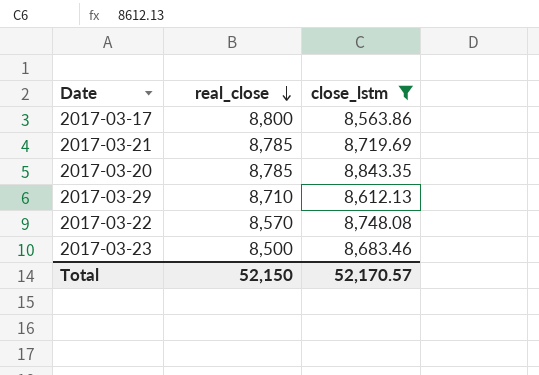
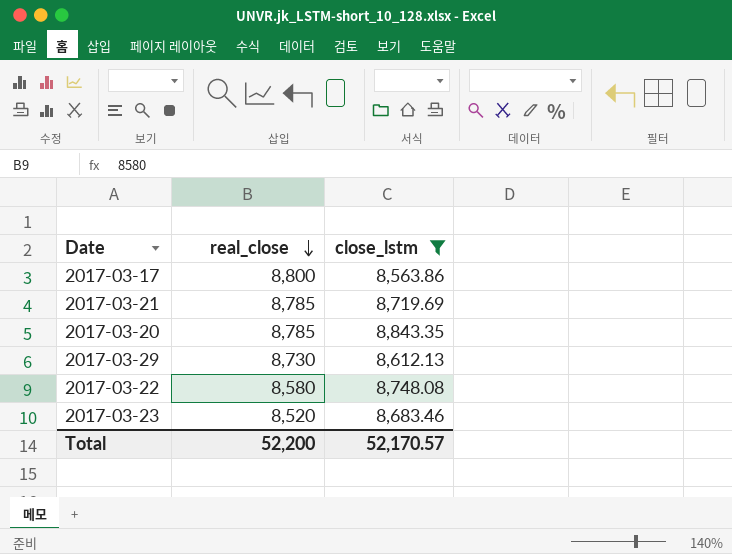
2017-03-29 | real_close: 8,710 -> 8,730
2017-03-22 | real_close: 8,570 -> 8,580
2017-03-23 | real_close: 8,500 -> 8,520
Total | real_close: 52,150 -> 52,200

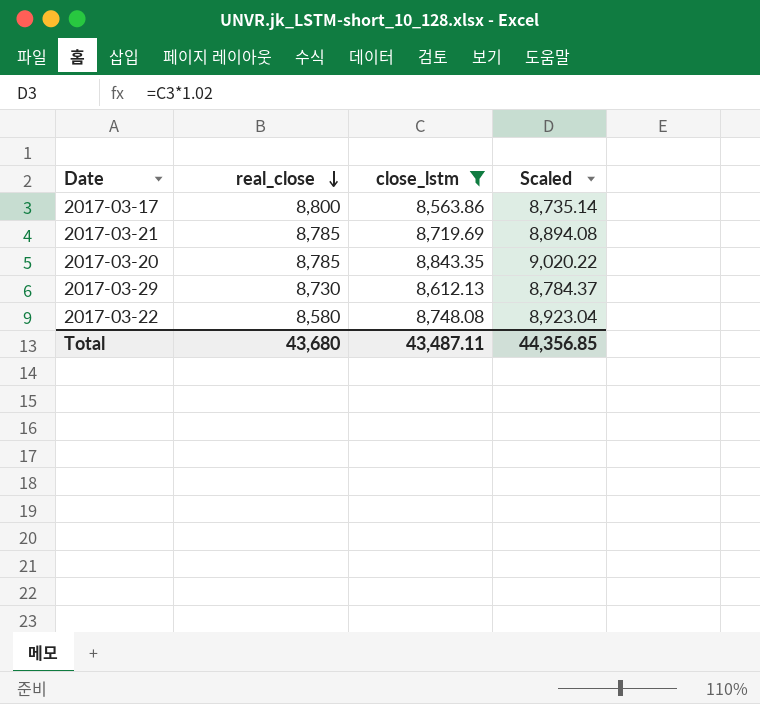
column Scaled | formula: none -> [close_lstm] * 1.02
row 2017-03-23: 8,520 | 8,683.46 -> none
Total | real_close: 52,200 -> 43,680
Total | close_lstm: 52,170.57 -> 43,487.11

